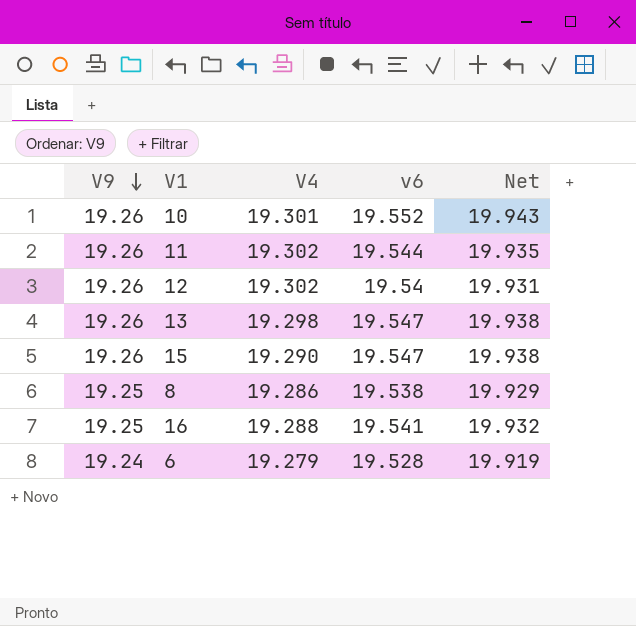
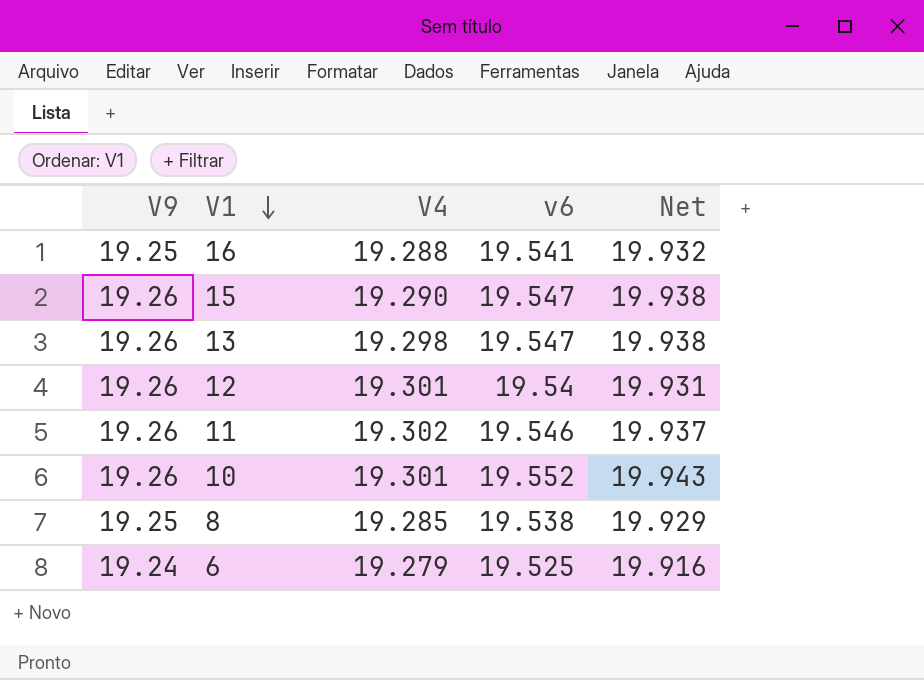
row order: V9 descending -> V1 descending
12 | V4: 19.302 -> 19.301
11 | v6: 19.544 -> 19.546
11 | Net: 19.935 -> 19.937
8 | V4: 19.286 -> 19.285
6 | v6: 19.528 -> 19.525
6 | Net: 19.919 -> 19.916

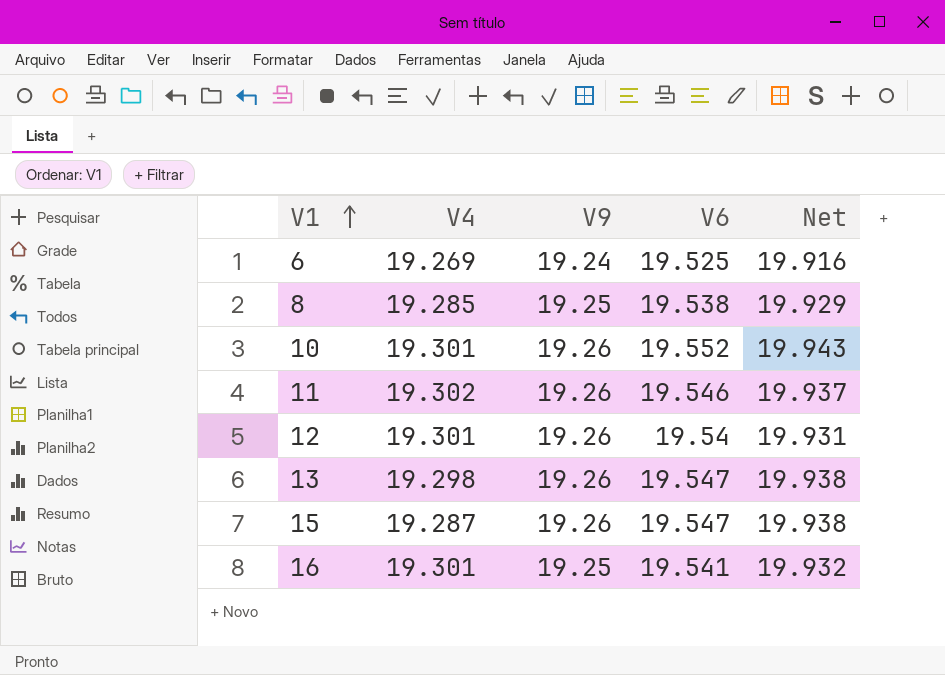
row order: V1 descending -> V1 ascending
column V9 | position: 1 -> 3
column name: v6 -> V6
6 | V4: 19.279 -> 19.269
15 | V4: 19.290 -> 19.287
16 | V4: 19.288 -> 19.301

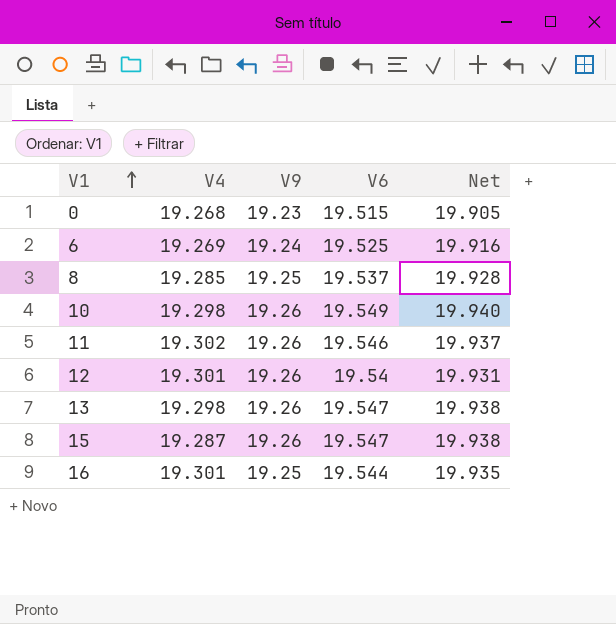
row 0: none -> 19.268 | 19.23 | 19.515 | 19.905
8 | V6: 19.538 -> 19.537
8 | Net: 19.929 -> 19.928
10 | V4: 19.301 -> 19.298
10 | V6: 19.552 -> 19.549
10 | Net: 19.943 -> 19.940
16 | V6: 19.541 -> 19.544
16 | Net: 19.932 -> 19.935

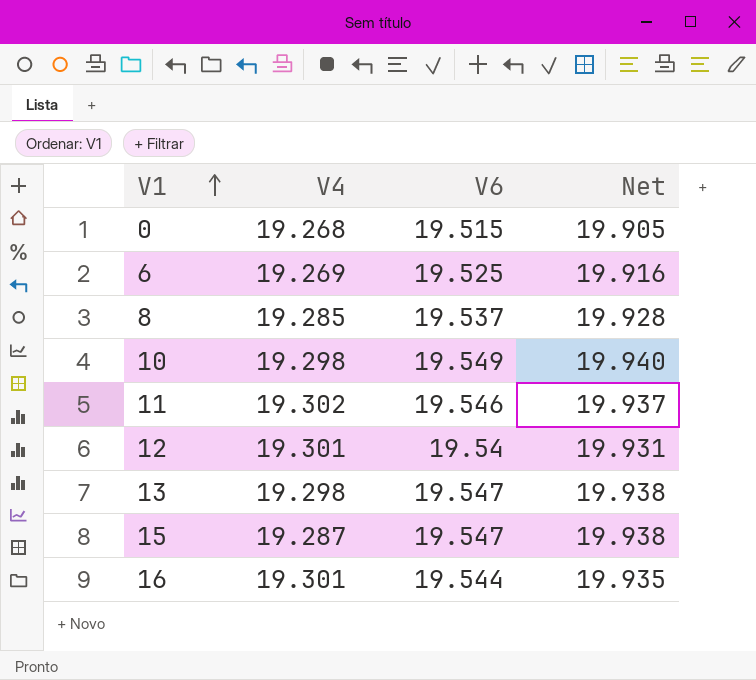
column V9 | position: 3 -> none

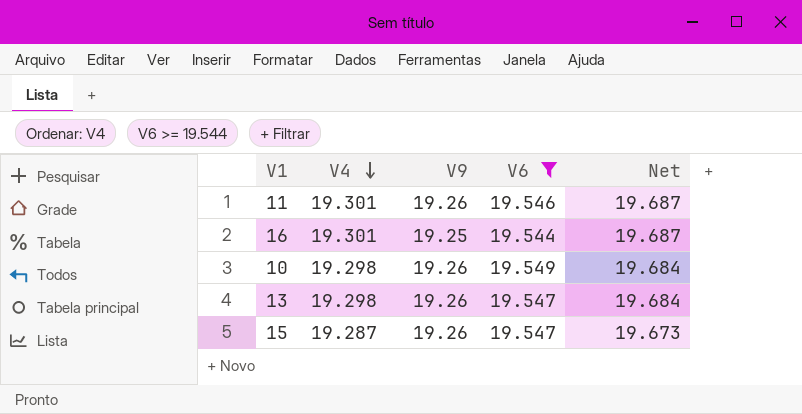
filter: none -> V6 >= 19.544
row order: V1 ascending -> V4 descending
column V9 | position: none -> 3
column Net | formula: [V6] * 1.02 -> [V4] * 1.02
11 | V4: 19.302 -> 19.301

